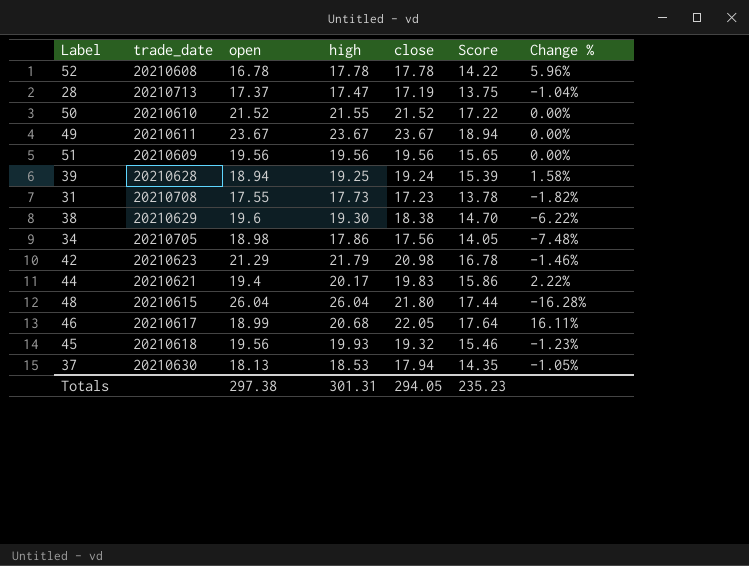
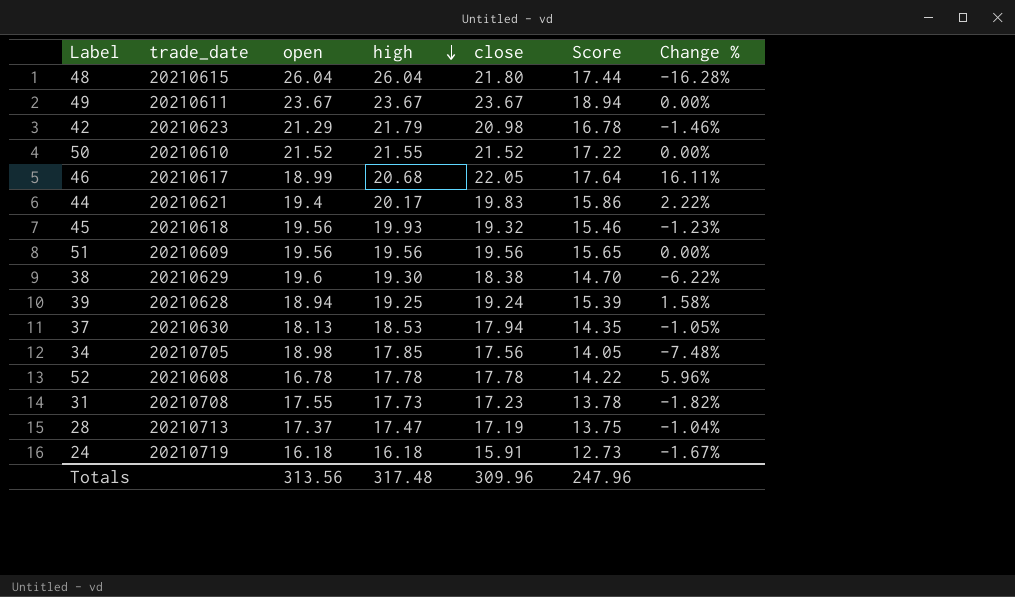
row order: none -> high descending
34 | high: 17.86 -> 17.85
row 24: none -> 20210719 | 16.18 | 16.18 | 15.91 | 12.73 | -1.67%
Totals | open: 297.38 -> 313.56
Totals | high: 301.31 -> 317.48
Totals | close: 294.05 -> 309.96
Totals | Score: 235.23 -> 247.96

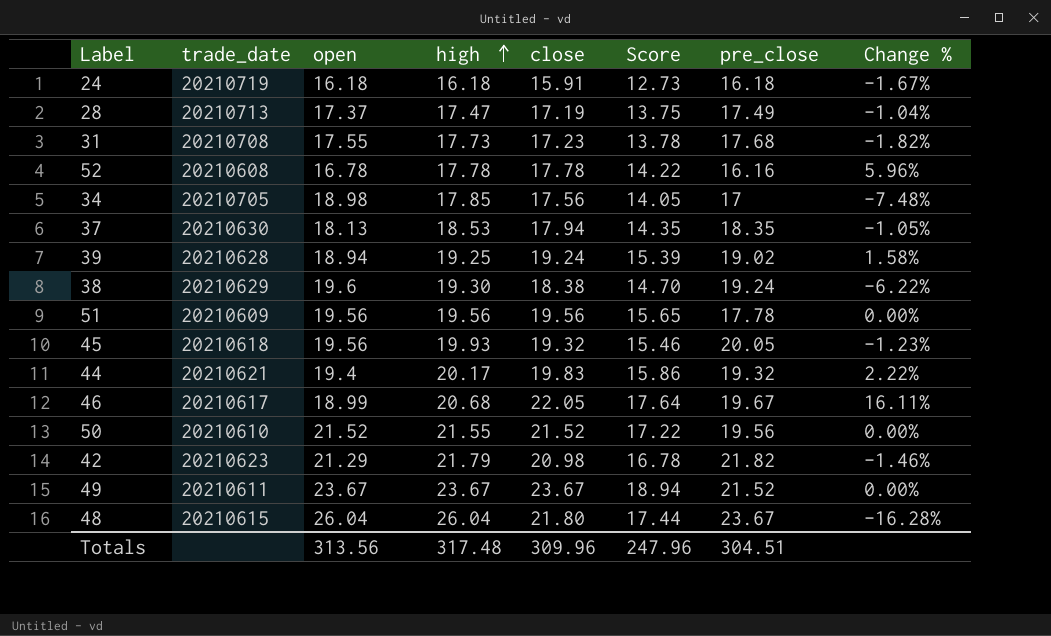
row order: high descending -> high ascending
column pre_close | position: none -> 7

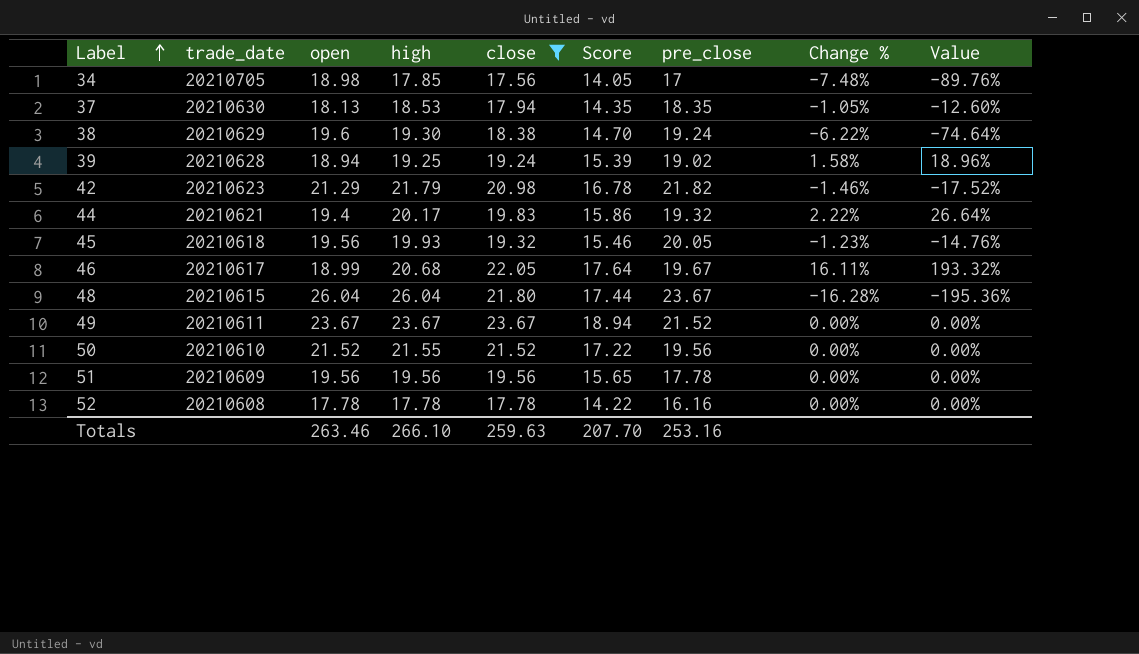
filter: none -> close >= 17.56
row order: high ascending -> Label ascending
column Value | formula: none -> [Change %] * 12
52 | open: 16.78 -> 17.78
52 | Change %: 5.96% -> 0.00%
Totals | open: 313.56 -> 263.46
Totals | high: 317.48 -> 266.10
Totals | close: 309.96 -> 259.63
Totals | Score: 247.96 -> 207.70
Totals | pre_close: 304.51 -> 253.16

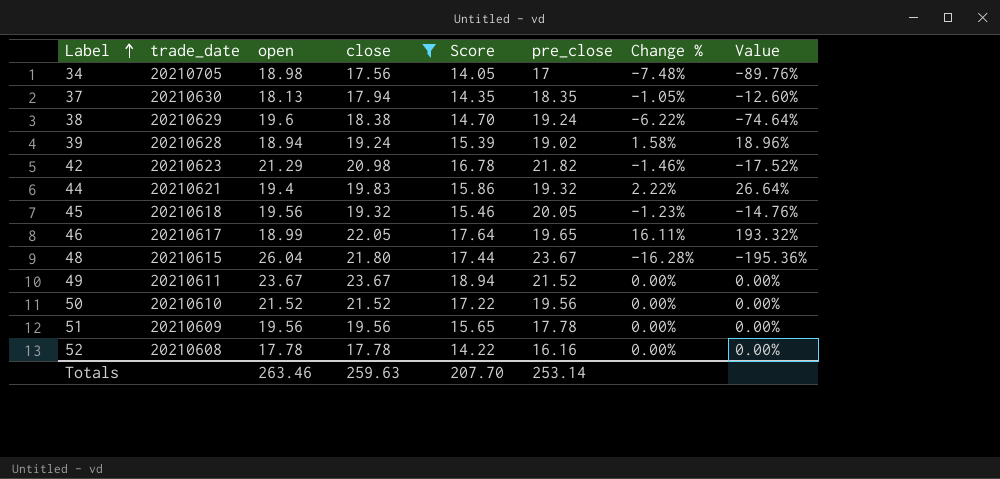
column high | position: 4 -> none
46 | pre_close: 19.67 -> 19.65
Totals | pre_close: 253.16 -> 253.14

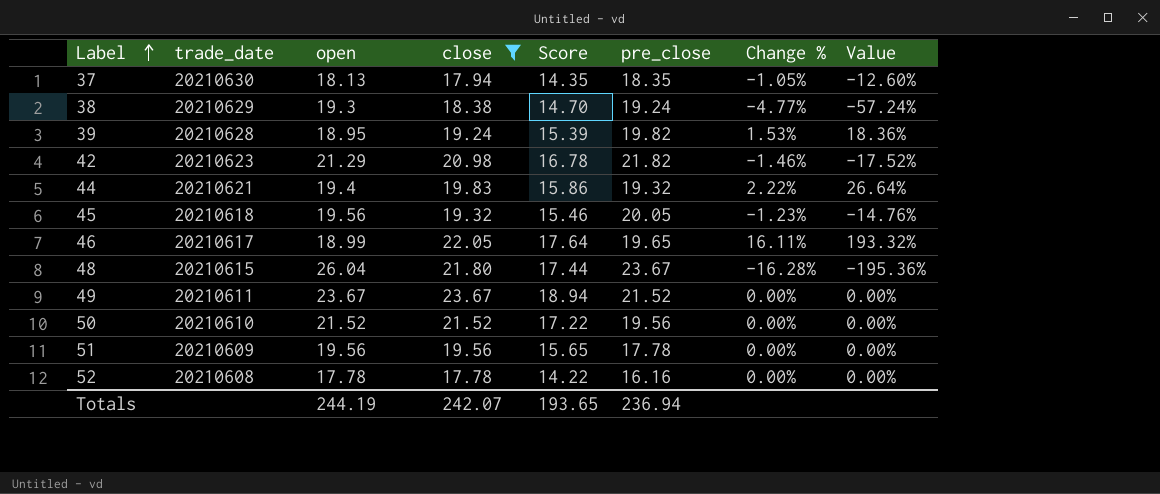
row 34: 20210705 | 18.98 | 17.56 | 14.05 | 17 | -7.48% | -89.76% -> none
38 | open: 19.6 -> 19.3
38 | Change %: -6.22% -> -4.77%
38 | Value: -74.64% -> -57.24%
39 | open: 18.94 -> 18.95
39 | pre_close: 19.02 -> 19.82
39 | Change %: 1.58% -> 1.53%
39 | Value: 18.96% -> 18.36%
Totals | open: 263.46 -> 244.19
Totals | close: 259.63 -> 242.07
Totals | Score: 207.70 -> 193.65
Totals | pre_close: 253.14 -> 236.94

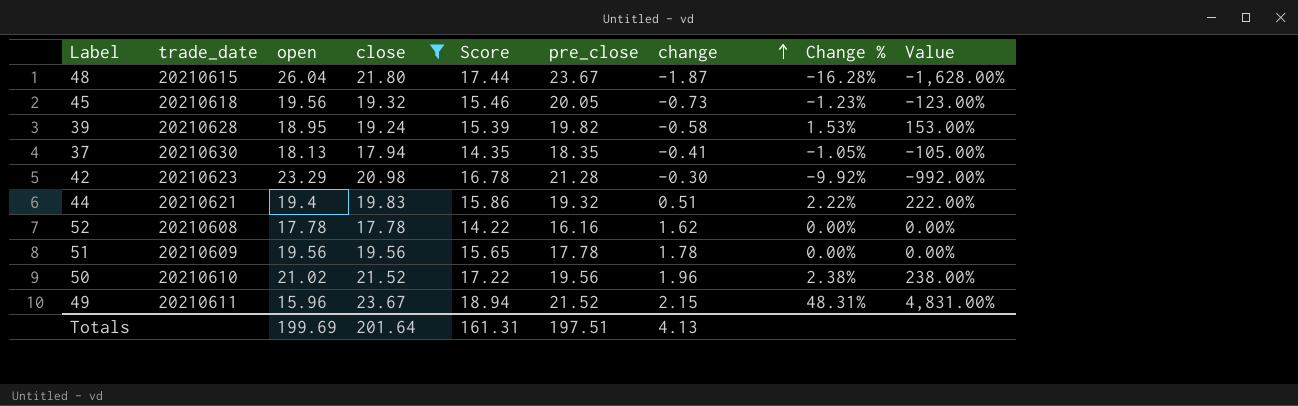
row order: Label ascending -> change ascending
column change | formula: none -> [close] - [pre_close]
column Value | formula: [Change %] * 12 -> [Change %] * 100
row 38: 20210629 | 19.3 | 18.38 | 14.70 | 19.24 | -4.77% | -57.24% -> none
row 46: 20210617 | 18.99 | 22.05 | 17.64 | 19.65 | 16.11% | 193.32% -> none
42 | open: 21.29 -> 23.29
42 | pre_close: 21.82 -> 21.28
42 | Change %: -1.46% -> -9.92%
50 | open: 21.52 -> 21.02
50 | Change %: 0.00% -> 2.38%
49 | open: 23.67 -> 15.96
49 | Change %: 0.00% -> 48.31%
Totals | open: 244.19 -> 199.69
Totals | close: 242.07 -> 201.64
Totals | Score: 193.65 -> 161.31
Totals | pre_close: 236.94 -> 197.51

